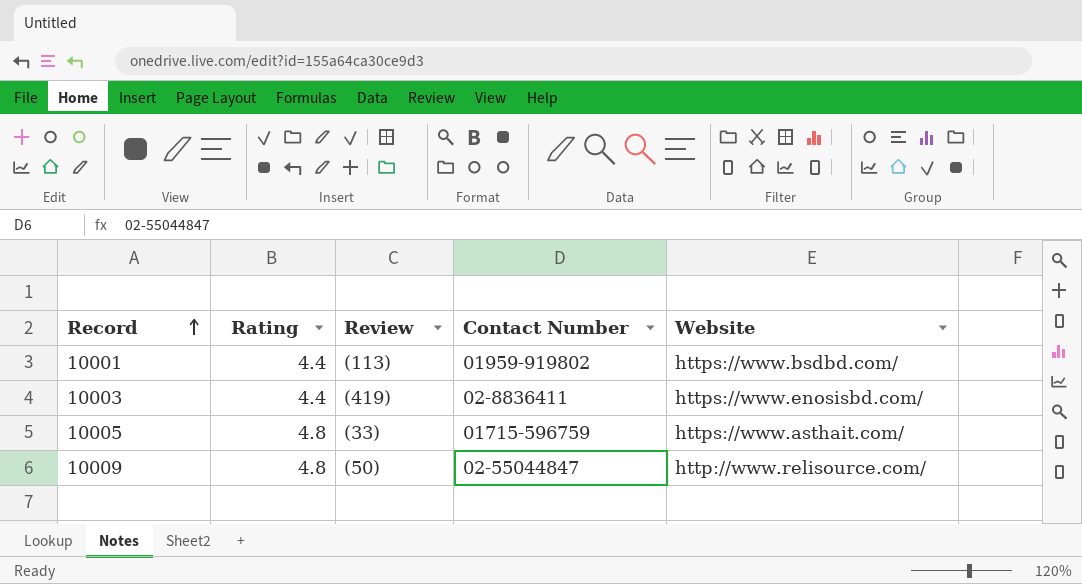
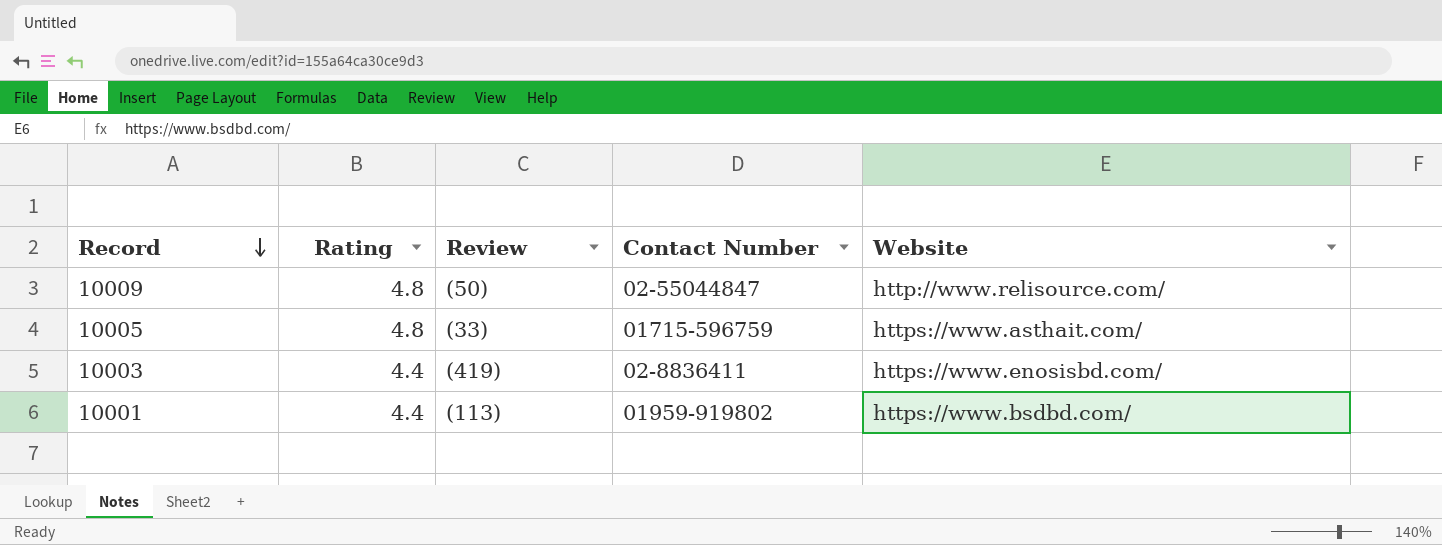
row order: Record ascending -> Record descending

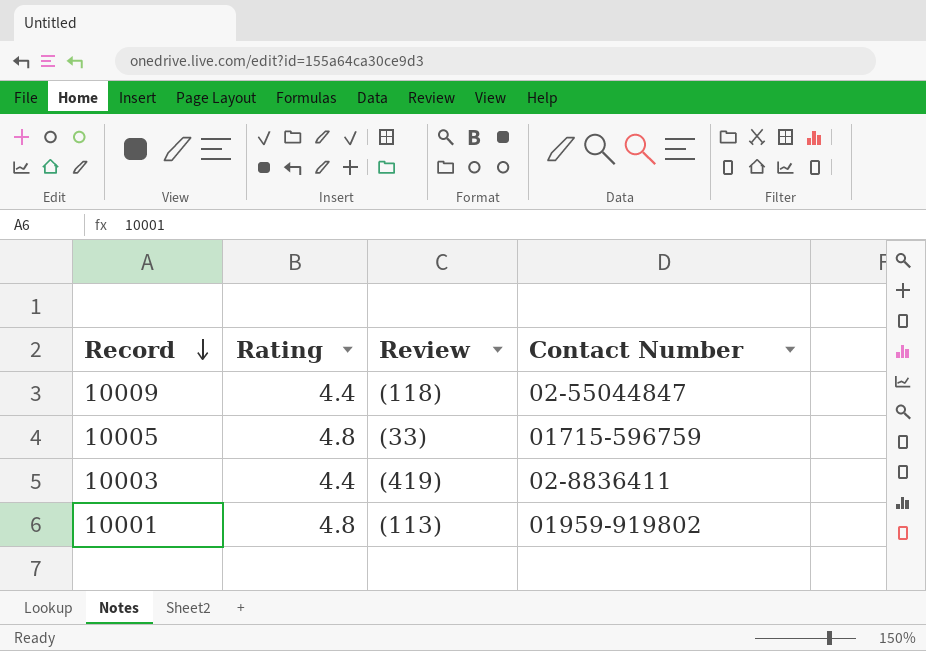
column Website | position: 5 -> none
10009 | Rating: 4.8 -> 4.4
10009 | Review: (50) -> (118)
10001 | Rating: 4.4 -> 4.8

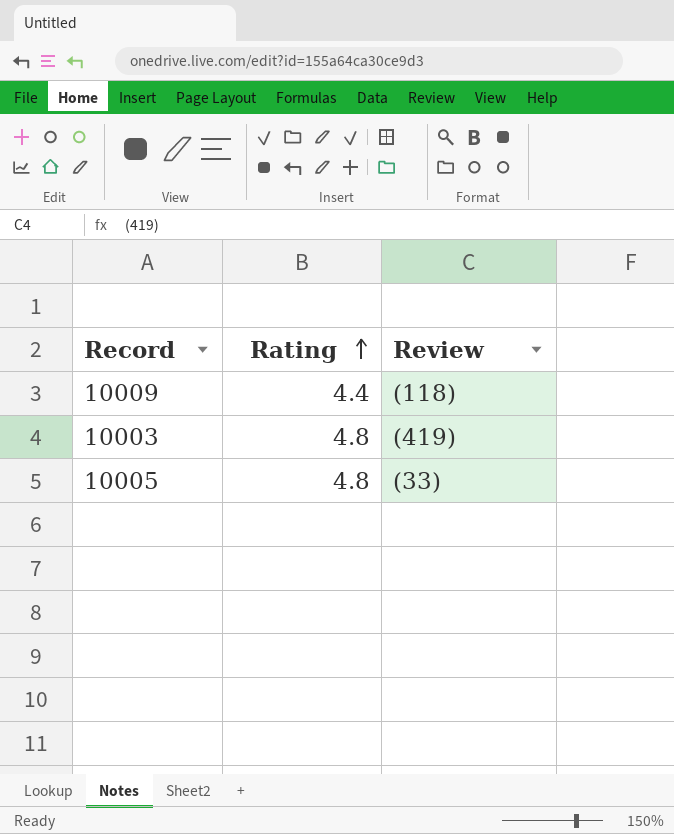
row order: Record descending -> Rating ascending
column Contact Number | position: 4 -> none
row 10001: 4.8 | (113) | 01959-919802 -> none
10003 | Rating: 4.4 -> 4.8

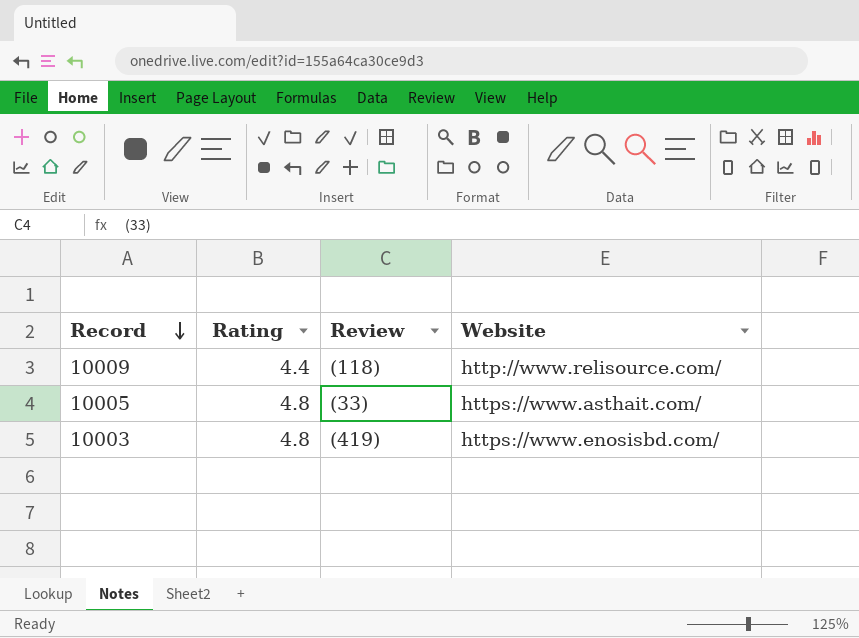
row order: Rating ascending -> Record descending
column Website | position: none -> 4

